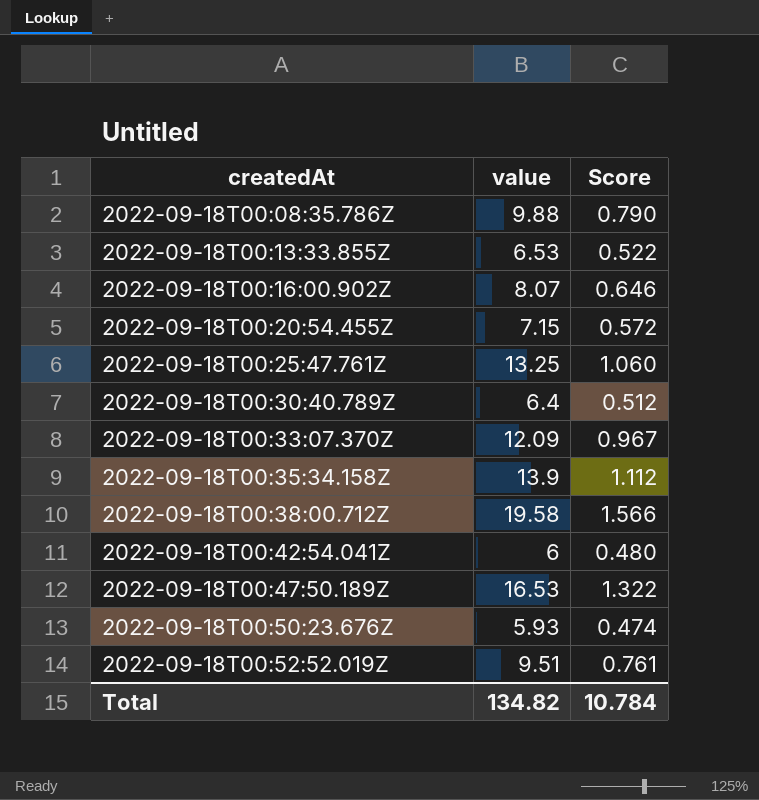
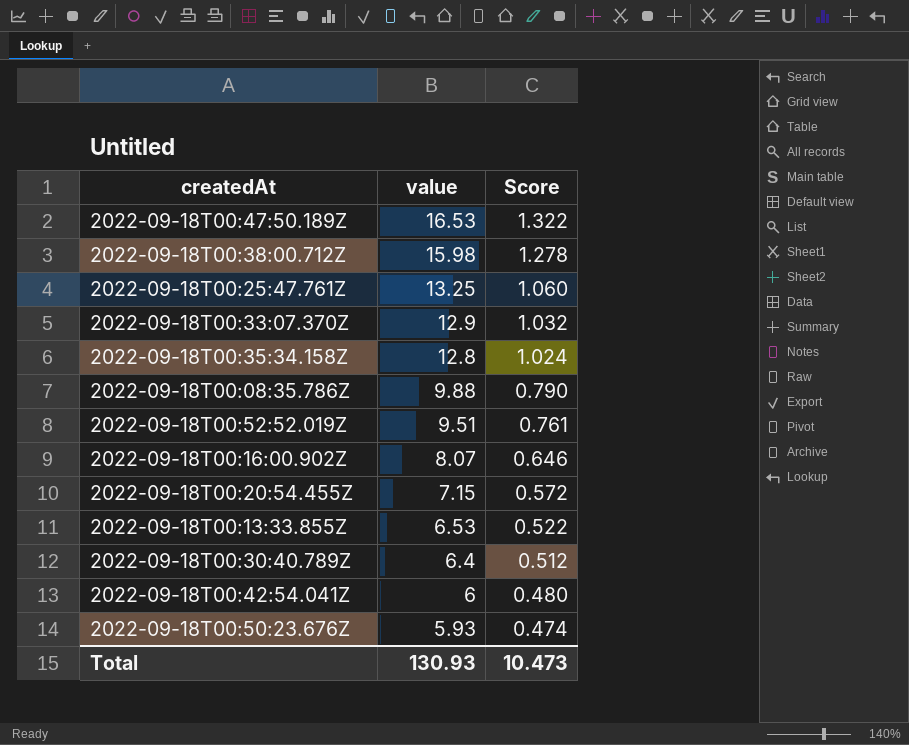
row order: createdAt ascending -> value descending
2022-09-18T00:38:00.712Z | value: 19.58 -> 15.98
2022-09-18T00:38:00.712Z | Score: 1.566 -> 1.278
2022-09-18T00:33:07.370Z | value: 12.09 -> 12.9
2022-09-18T00:33:07.370Z | Score: 0.967 -> 1.032
2022-09-18T00:35:34.158Z | value: 13.9 -> 12.8
2022-09-18T00:35:34.158Z | Score: 1.112 -> 1.024
Total | value: 134.82 -> 130.93
Total | Score: 10.784 -> 10.473

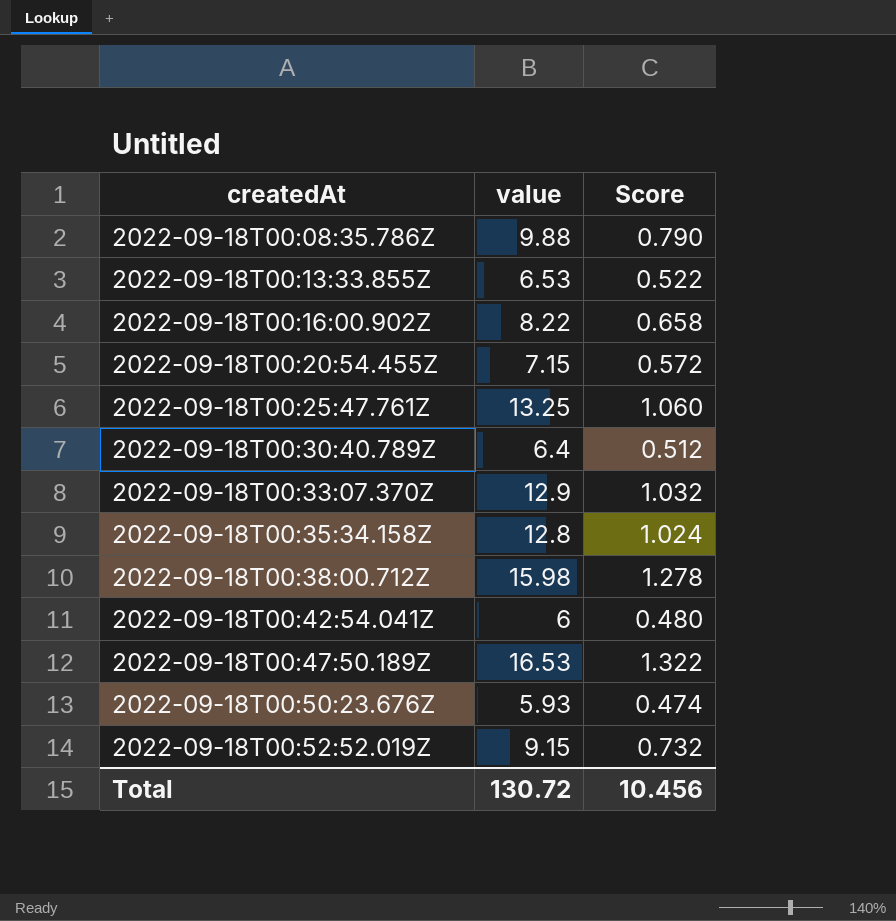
row order: value descending -> createdAt ascending
2022-09-18T00:16:00.902Z | value: 8.07 -> 8.22
2022-09-18T00:16:00.902Z | Score: 0.646 -> 0.658
2022-09-18T00:52:52.019Z | value: 9.51 -> 9.15
2022-09-18T00:52:52.019Z | Score: 0.761 -> 0.732
Total | value: 130.93 -> 130.72
Total | Score: 10.473 -> 10.456

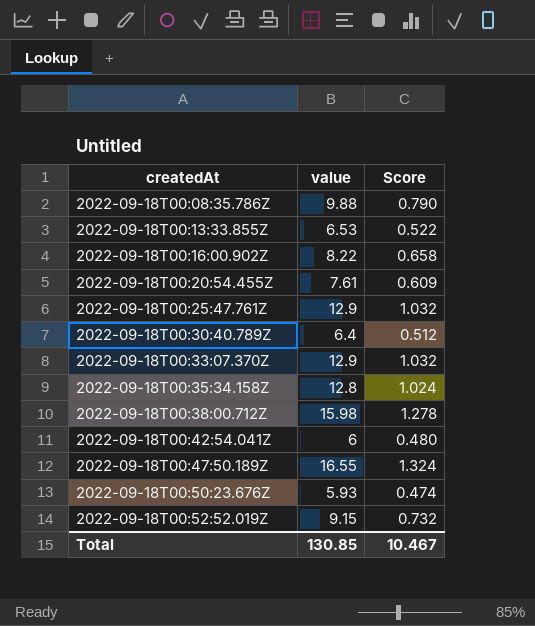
2022-09-18T00:20:54.455Z | value: 7.15 -> 7.61
2022-09-18T00:20:54.455Z | Score: 0.572 -> 0.609
2022-09-18T00:25:47.761Z | value: 13.25 -> 12.9
2022-09-18T00:25:47.761Z | Score: 1.060 -> 1.032
2022-09-18T00:47:50.189Z | value: 16.53 -> 16.55
2022-09-18T00:47:50.189Z | Score: 1.322 -> 1.324
Total | value: 130.72 -> 130.85
Total | Score: 10.456 -> 10.467

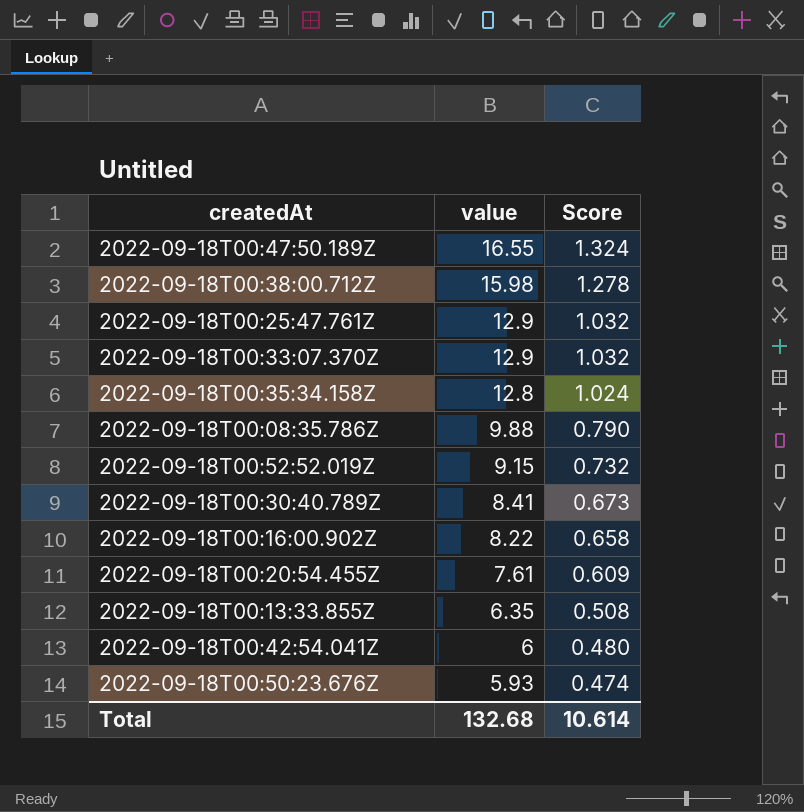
row order: createdAt ascending -> value descending
2022-09-18T00:30:40.789Z | value: 6.4 -> 8.41
2022-09-18T00:30:40.789Z | Score: 0.512 -> 0.673
2022-09-18T00:13:33.855Z | value: 6.53 -> 6.35
2022-09-18T00:13:33.855Z | Score: 0.522 -> 0.508
Total | value: 130.85 -> 132.68
Total | Score: 10.467 -> 10.614

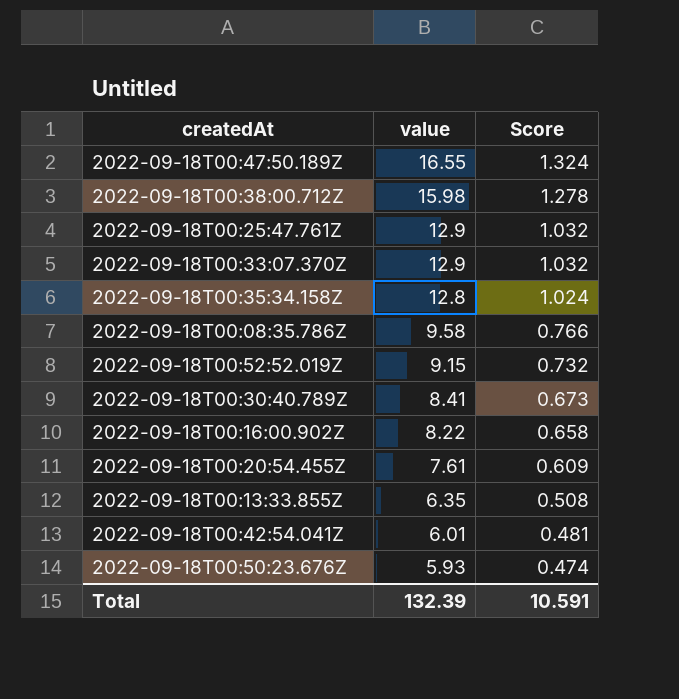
2022-09-18T00:08:35.786Z | value: 9.88 -> 9.58
2022-09-18T00:08:35.786Z | Score: 0.790 -> 0.766
2022-09-18T00:42:54.041Z | value: 6 -> 6.01
2022-09-18T00:42:54.041Z | Score: 0.480 -> 0.481
Total | value: 132.68 -> 132.39
Total | Score: 10.614 -> 10.591

